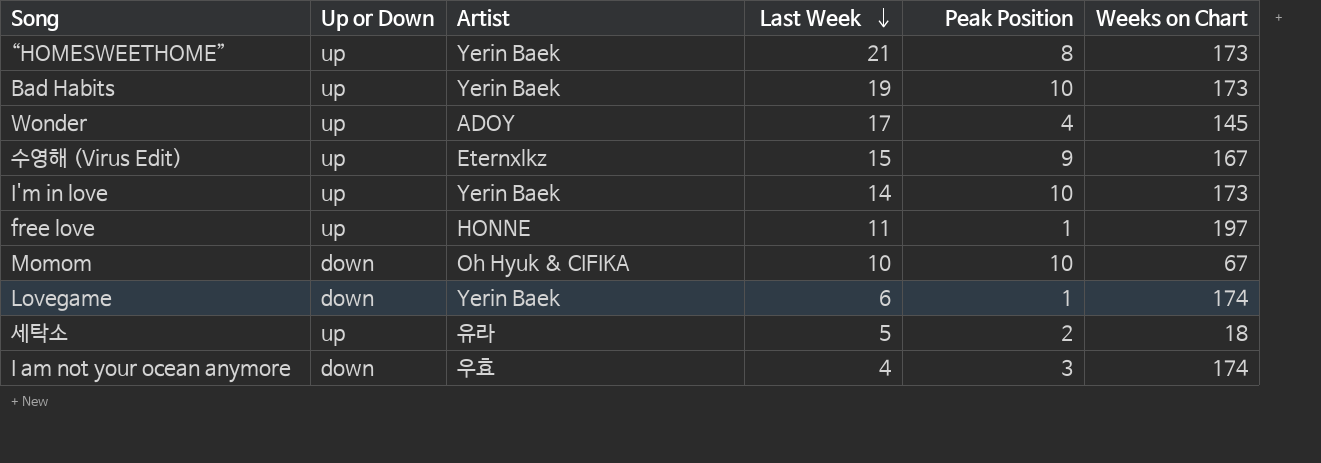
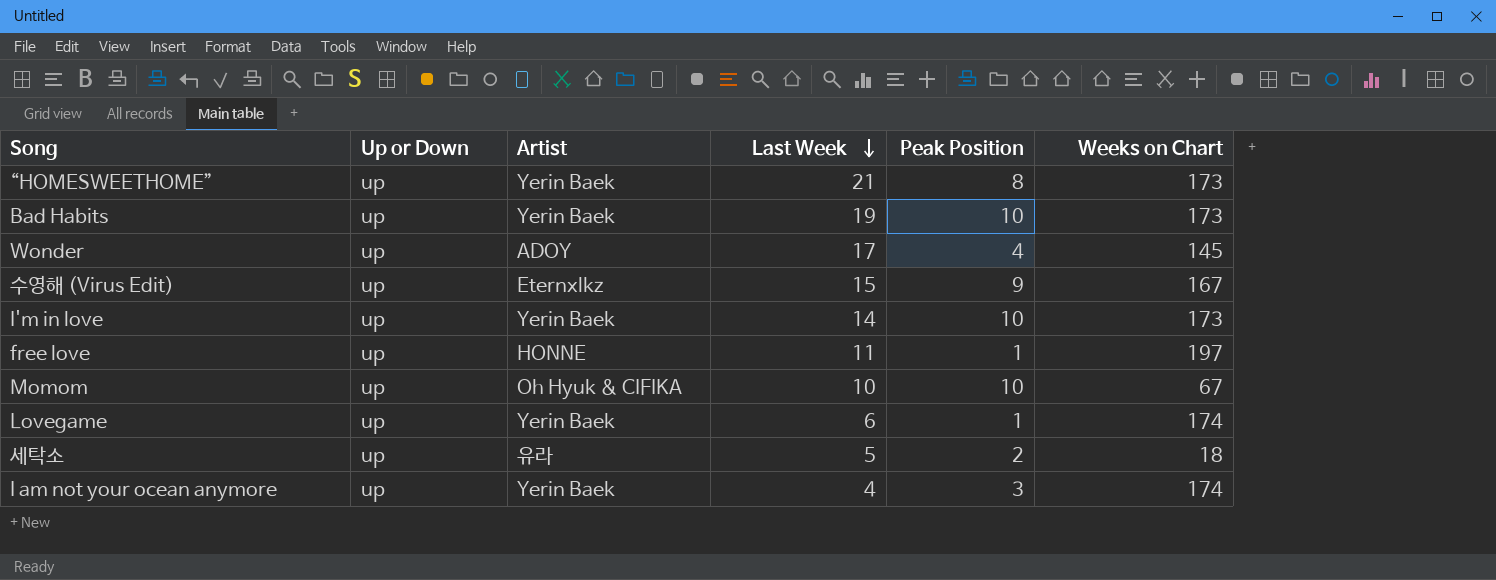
Momom | Up or Down: down -> up
Lovegame | Up or Down: down -> up
I am not your ocean anymore | Up or Down: down -> up
I am not your ocean anymore | Artist: 우효 -> Yerin Baek

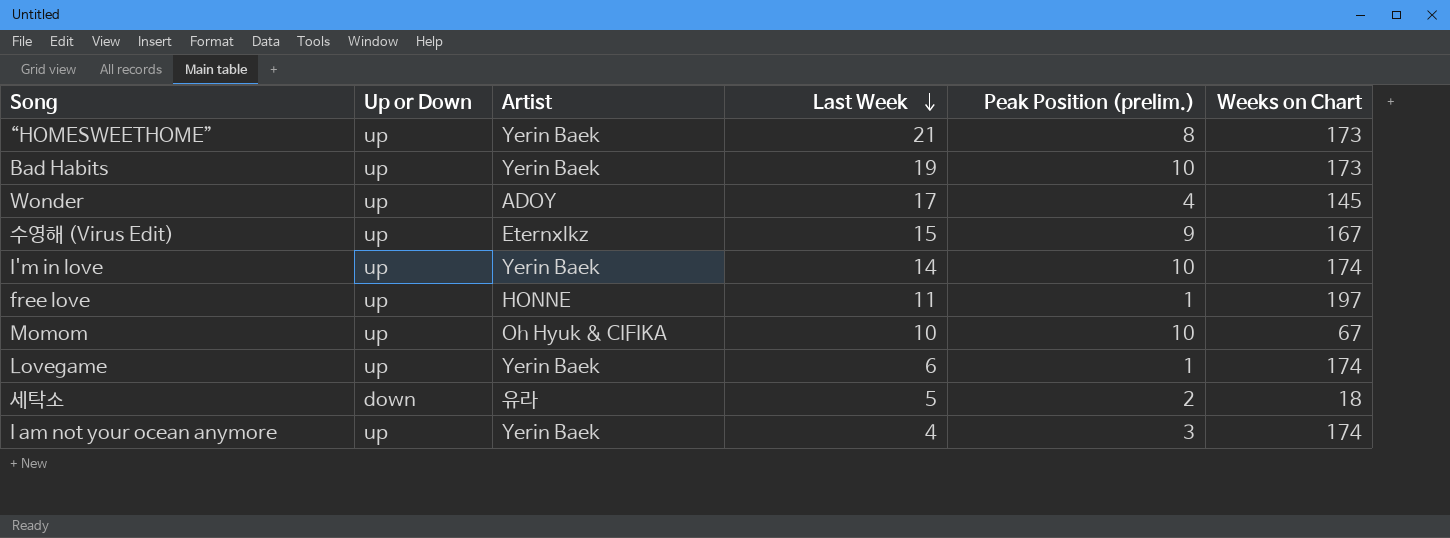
column name: Peak Position -> Peak Position (prelim.)
I'm in love | Weeks on Chart: 173 -> 174
세탁소 | Up or Down: up -> down

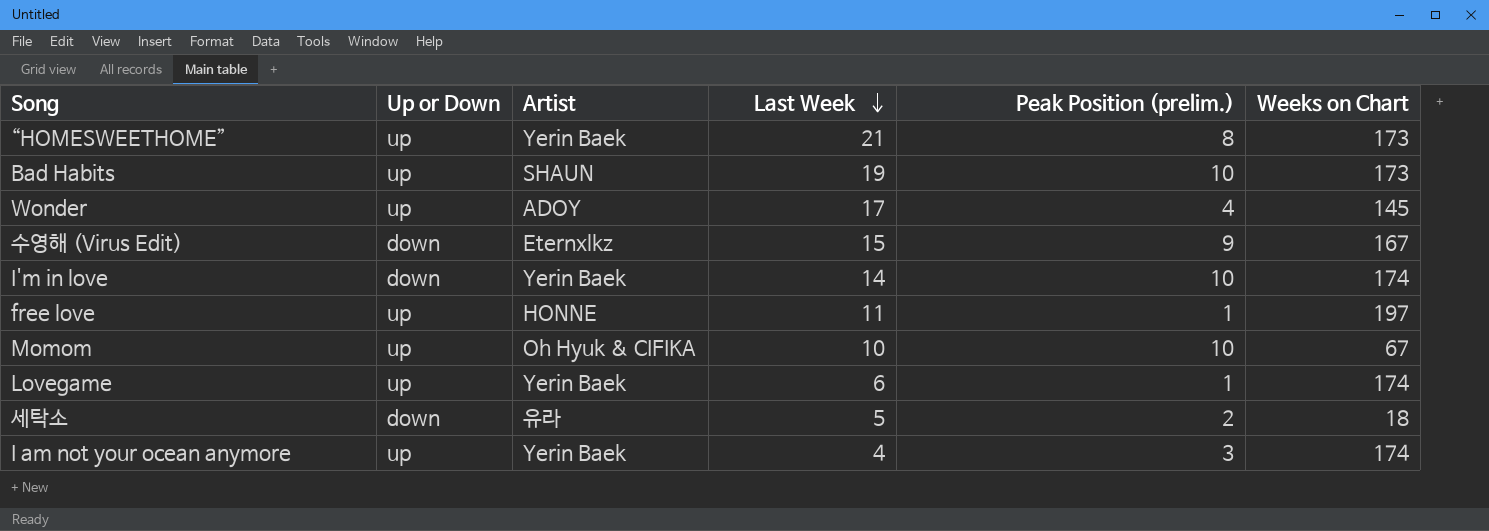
Bad Habits | Artist: Yerin Baek -> SHAUN
수영해 (Virus Edit) | Up or Down: up -> down
I'm in love | Up or Down: up -> down

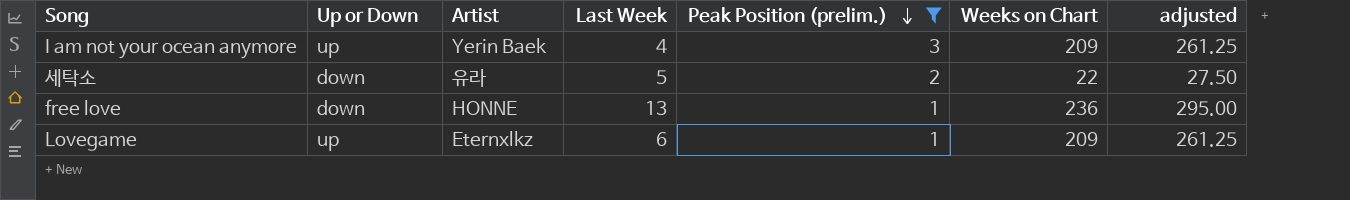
filter: none -> Peak Position (prelim.) <= 3
row order: Last Week descending -> Peak Position (prelim.) descending
column adjusted | formula: none -> [Weeks on Chart] * 1.25
I am not your ocean anymore | Weeks on Chart: 174 -> 209
세탁소 | Weeks on Chart: 18 -> 22
free love | Up or Down: up -> down
free love | Last Week: 11 -> 13
free love | Weeks on Chart: 197 -> 236
Lovegame | Artist: Yerin Baek -> Eternxlkz
Lovegame | Weeks on Chart: 174 -> 209

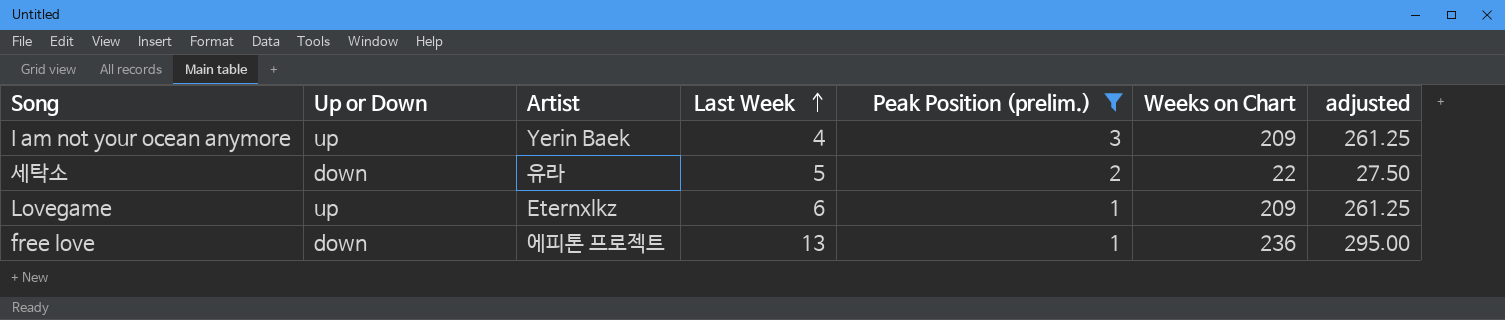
row order: Peak Position (prelim.) descending -> Last Week ascending
free love | Artist: HONNE -> 에피톤 프로젝트

